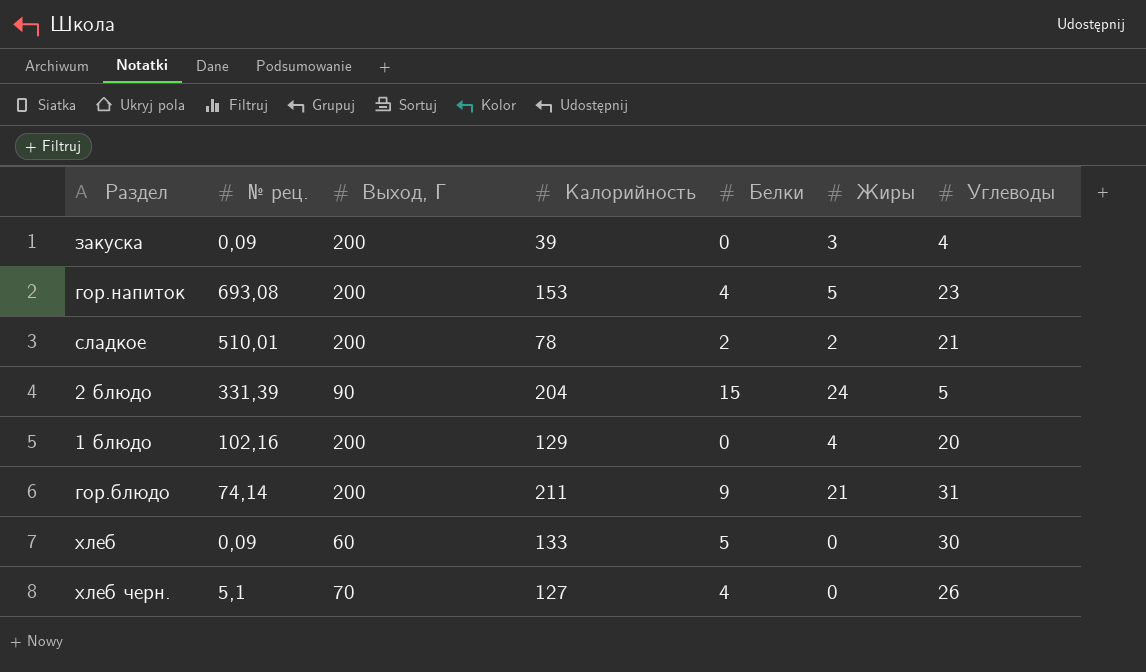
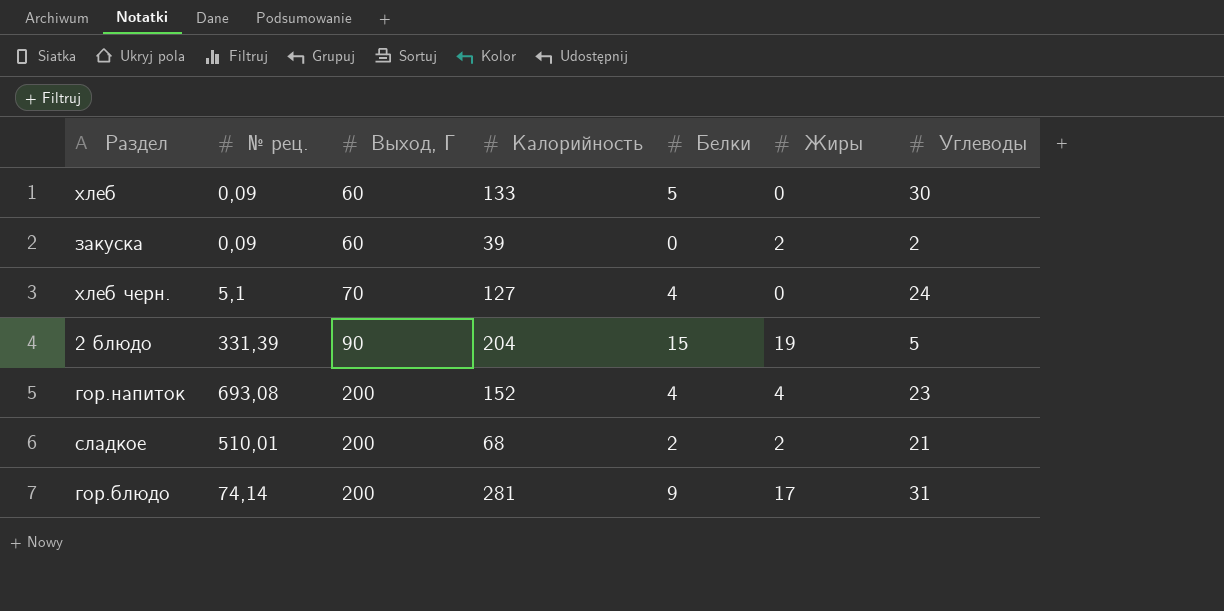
row order: none -> Выход, Г ascending
row 1 блюдо: 102,16 | 200 | 129 | 0 | 4 | 20 -> none
закуска | Выход, Г: 200 -> 60
закуска | Жиры: 3 -> 2
закуска | Углеводы: 4 -> 2
хлеб черн. | Углеводы: 26 -> 24
2 блюдо | Жиры: 24 -> 19
гор.напиток | Калорийность: 153 -> 152
гор.напиток | Жиры: 5 -> 4
сладкое | Калорийность: 78 -> 68
гор.блюдо | Калорийность: 211 -> 281
гор.блюдо | Жиры: 21 -> 17

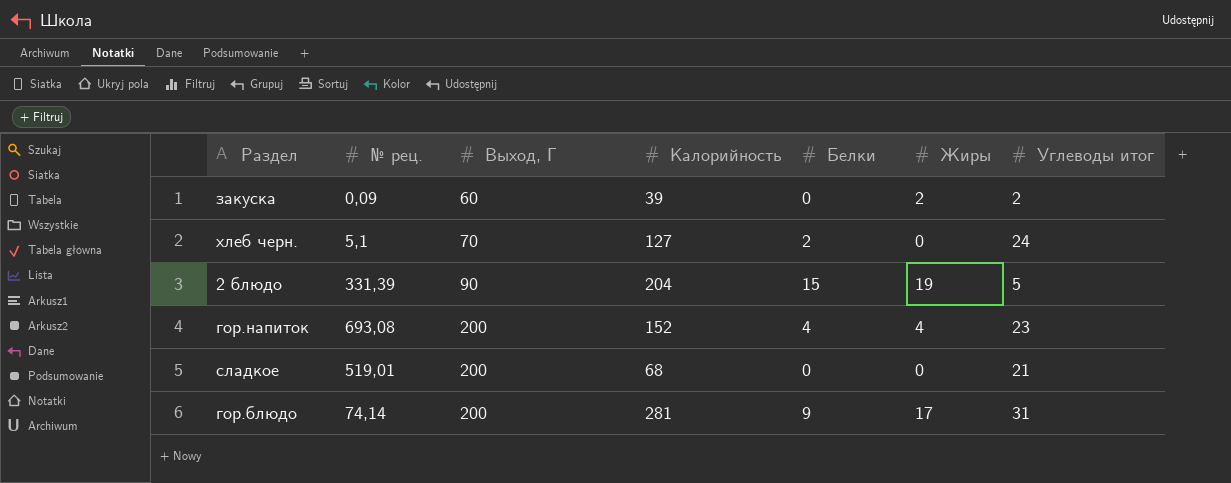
column name: Углеводы -> Углеводы итог
row хлеб: 0,09 | 60 | 133 | 5 | 0 | 30 -> none
хлеб черн. | Белки: 4 -> 2
сладкое | № рец.: 510,01 -> 519,01
сладкое | Белки: 2 -> 0
сладкое | Жиры: 2 -> 0

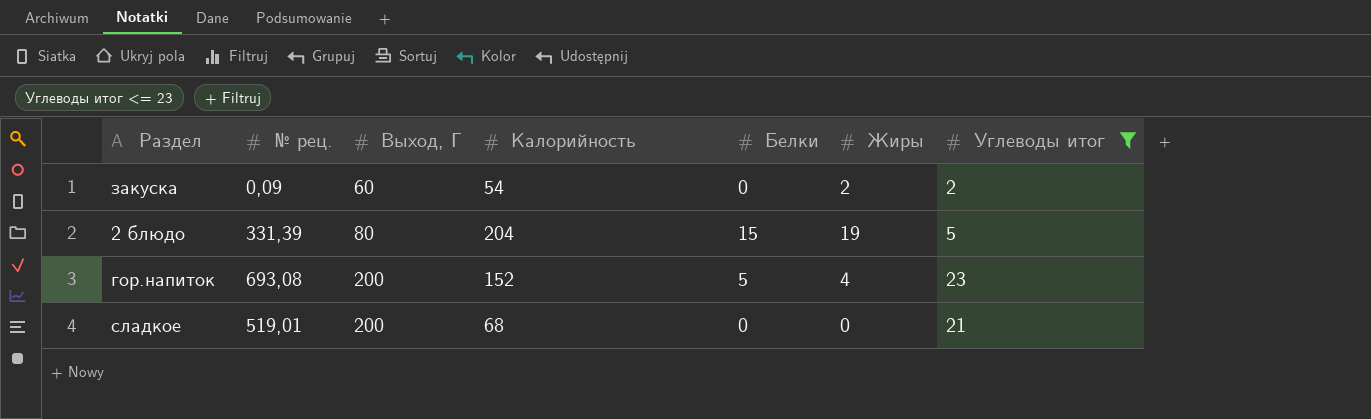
filter: none -> Углеводы итог <= 23
закуска | Калорийность: 39 -> 54
2 блюдо | Выход, Г: 90 -> 80
гор.напиток | Белки: 4 -> 5

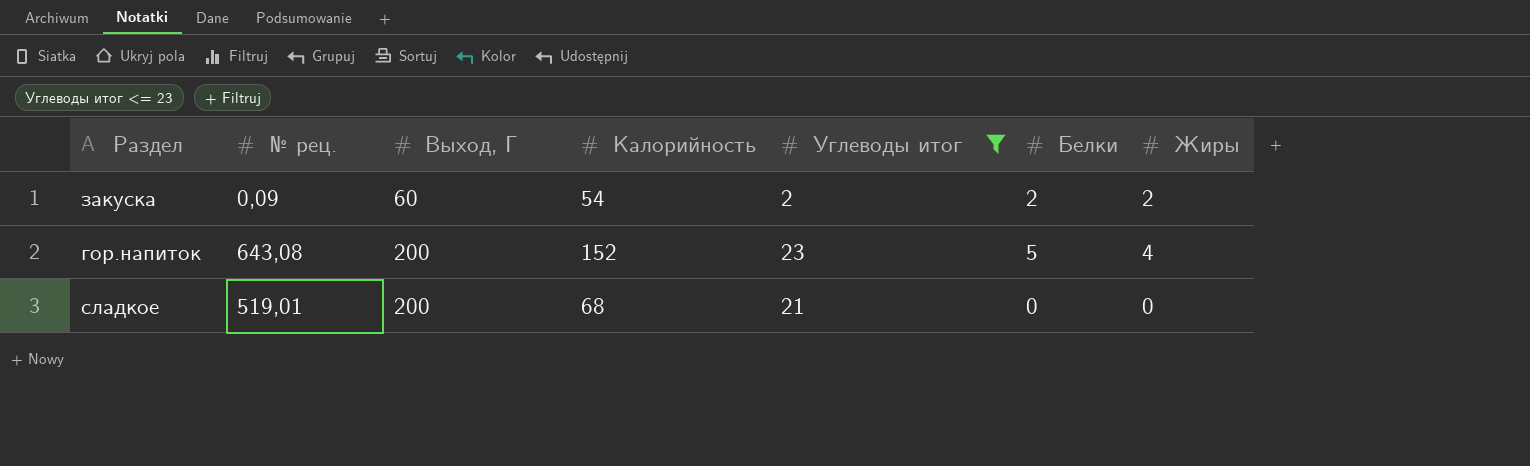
column Углеводы итог | position: 7 -> 5
row 2 блюдо: 331,39 | 80 | 204 | 15 | 19 | 5 -> none
закуска | Белки: 0 -> 2
гор.напиток | № рец.: 693,08 -> 643,08

